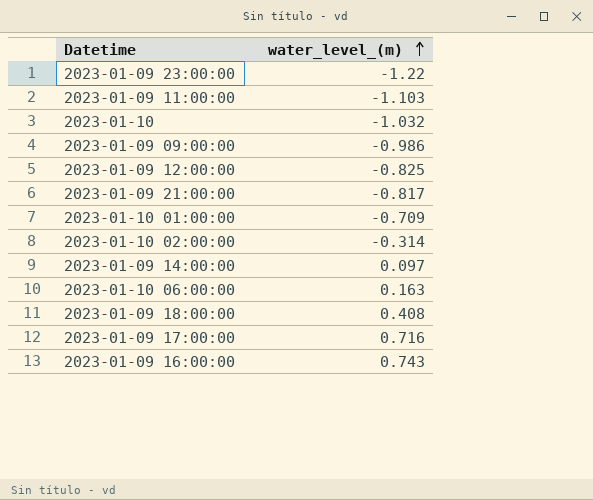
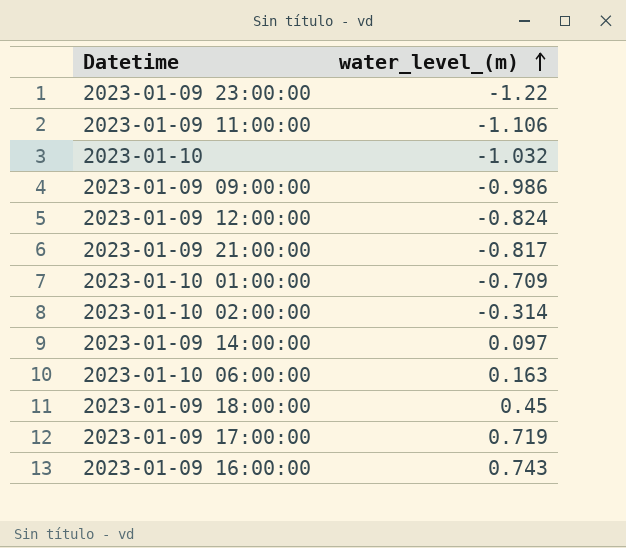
2023-01-09 11:00:00 | water_level_(m): -1.103 -> -1.106
2023-01-09 12:00:00 | water_level_(m): -0.825 -> -0.824
2023-01-09 18:00:00 | water_level_(m): 0.408 -> 0.45
2023-01-09 17:00:00 | water_level_(m): 0.716 -> 0.719

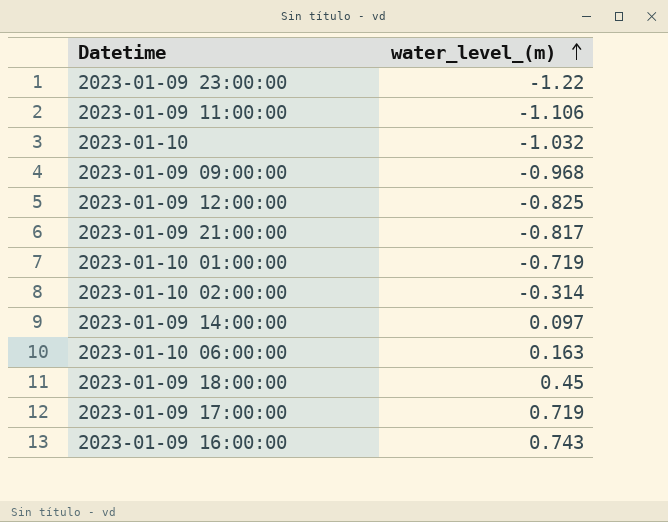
2023-01-09 09:00:00 | water_level_(m): -0.986 -> -0.968
2023-01-09 12:00:00 | water_level_(m): -0.824 -> -0.825
2023-01-10 01:00:00 | water_level_(m): -0.709 -> -0.719

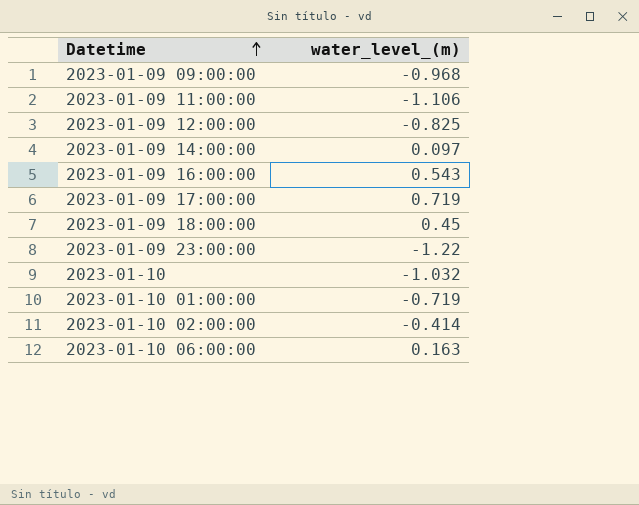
row order: water_level_(m) ascending -> Datetime ascending
row 2023-01-09 21:00:00: -0.817 -> none
2023-01-09 16:00:00 | water_level_(m): 0.743 -> 0.543
2023-01-10 02:00:00 | water_level_(m): -0.314 -> -0.414

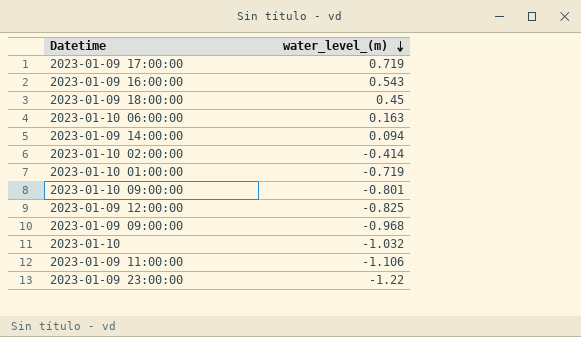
row order: Datetime ascending -> water_level_(m) descending
2023-01-09 14:00:00 | water_level_(m): 0.097 -> 0.094
row 2023-01-10 09:00:00: none -> -0.801

